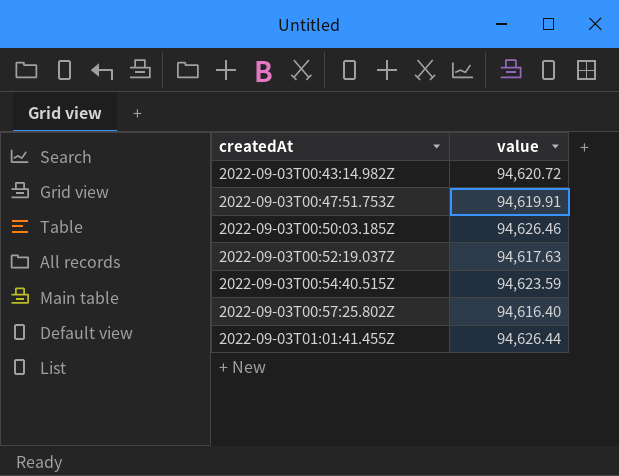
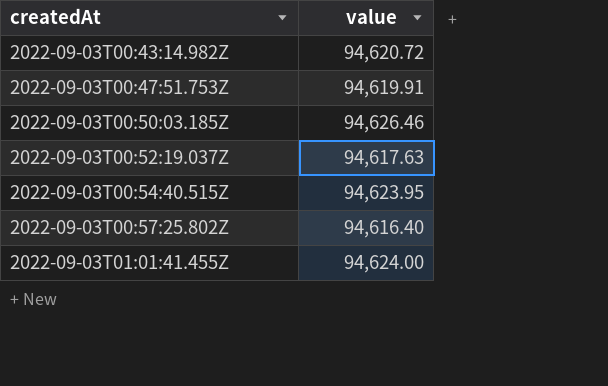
2022-09-03T00:54:40.515Z | value: 94,623.59 -> 94,623.95
2022-09-03T01:01:41.455Z | value: 94,626.44 -> 94,624.00

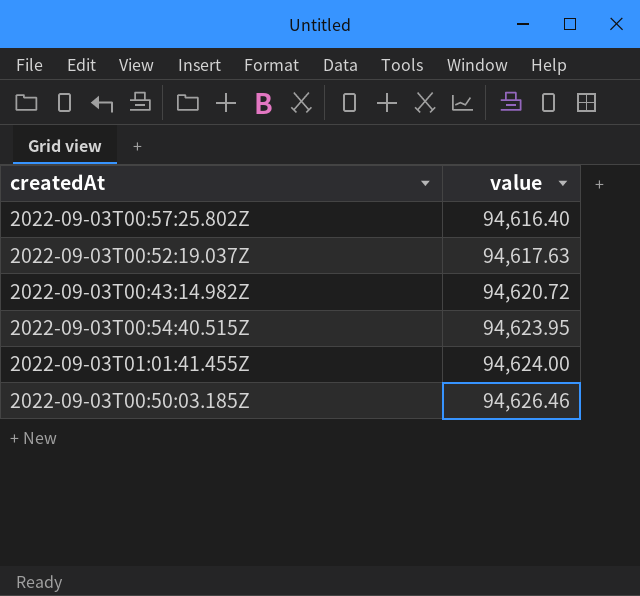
row order: createdAt ascending -> value ascending
row 2022-09-03T00:47:51.753Z: 94,619.91 -> none

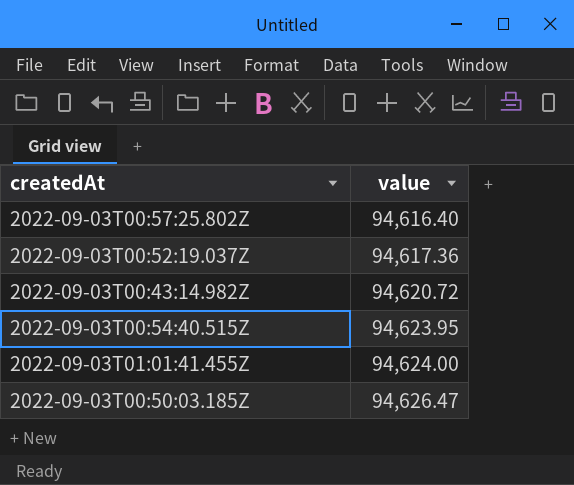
2022-09-03T00:52:19.037Z | value: 94,617.63 -> 94,617.36
2022-09-03T00:50:03.185Z | value: 94,626.46 -> 94,626.47

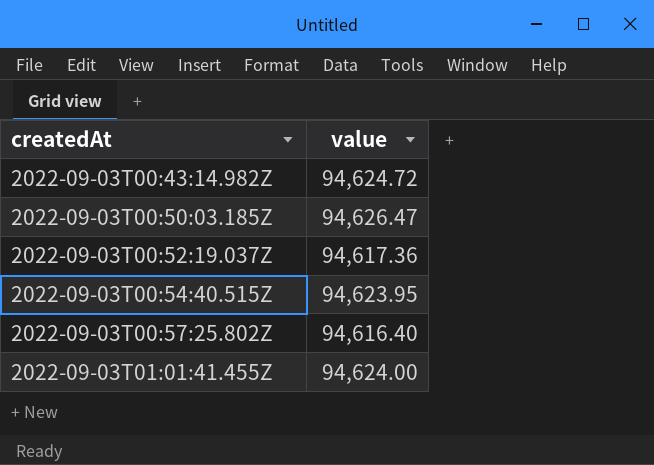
row order: value ascending -> createdAt ascending
2022-09-03T00:43:14.982Z | value: 94,620.72 -> 94,624.72

